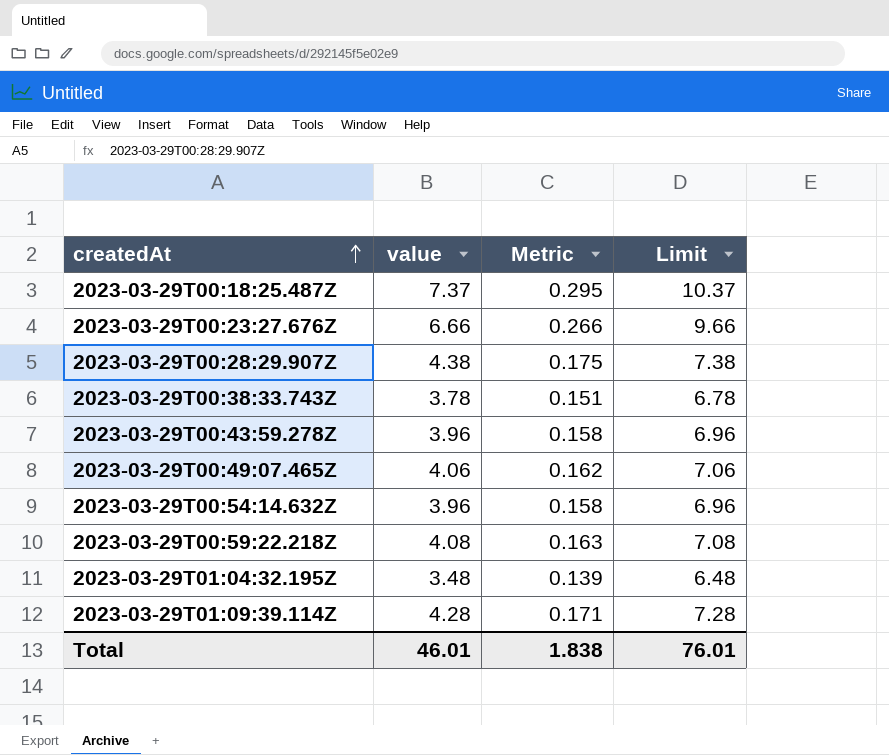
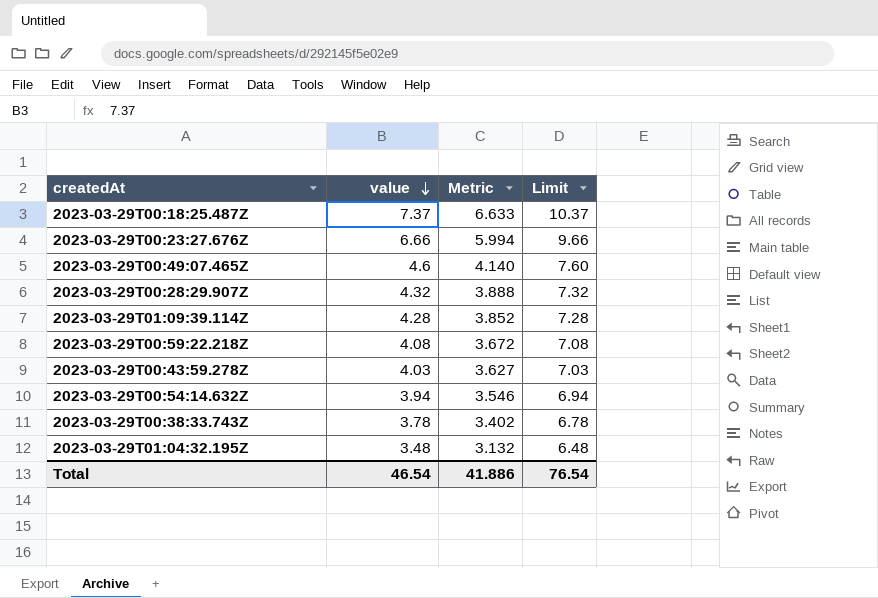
row order: createdAt ascending -> value descending
column Metric | formula: [value] * 0.04 -> [value] * 0.9
2023-03-29T00:49:07.465Z | value: 4.06 -> 4.6
2023-03-29T00:49:07.465Z | Limit: 7.06 -> 7.60
2023-03-29T00:28:29.907Z | value: 4.38 -> 4.32
2023-03-29T00:28:29.907Z | Limit: 7.38 -> 7.32
2023-03-29T00:43:59.278Z | value: 3.96 -> 4.03
2023-03-29T00:43:59.278Z | Limit: 6.96 -> 7.03
2023-03-29T00:54:14.632Z | value: 3.96 -> 3.94
2023-03-29T00:54:14.632Z | Limit: 6.96 -> 6.94
Total | value: 46.01 -> 46.54
Total | Metric: 1.838 -> 41.886
Total | Limit: 76.01 -> 76.54

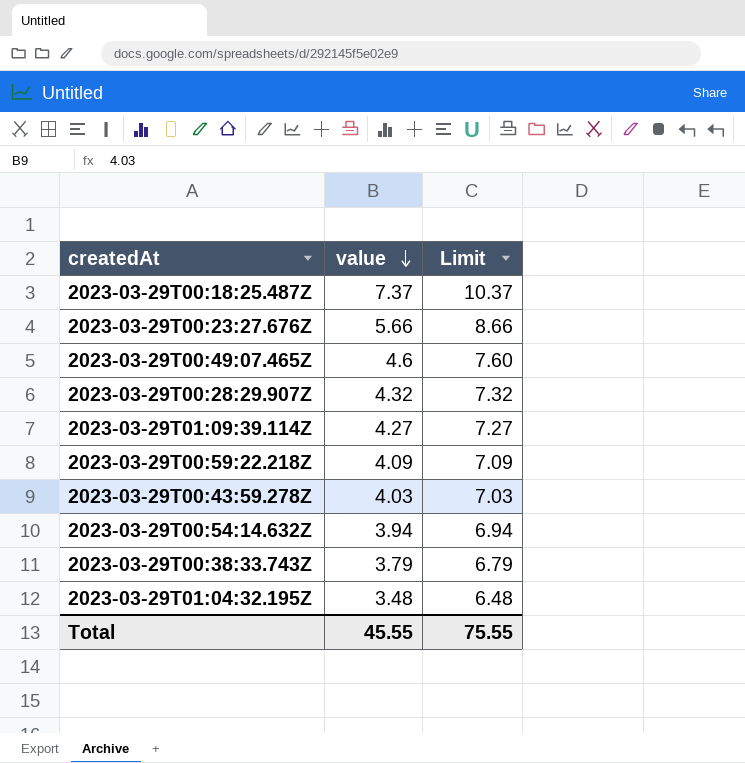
column Metric | formula: [value] * 0.9 -> none
2023-03-29T00:23:27.676Z | value: 6.66 -> 5.66
2023-03-29T00:23:27.676Z | Limit: 9.66 -> 8.66
2023-03-29T01:09:39.114Z | value: 4.28 -> 4.27
2023-03-29T01:09:39.114Z | Limit: 7.28 -> 7.27
2023-03-29T00:59:22.218Z | value: 4.08 -> 4.09
2023-03-29T00:59:22.218Z | Limit: 7.08 -> 7.09
2023-03-29T00:38:33.743Z | value: 3.78 -> 3.79
2023-03-29T00:38:33.743Z | Limit: 6.78 -> 6.79
Total | value: 46.54 -> 45.55
Total | Limit: 76.54 -> 75.55

